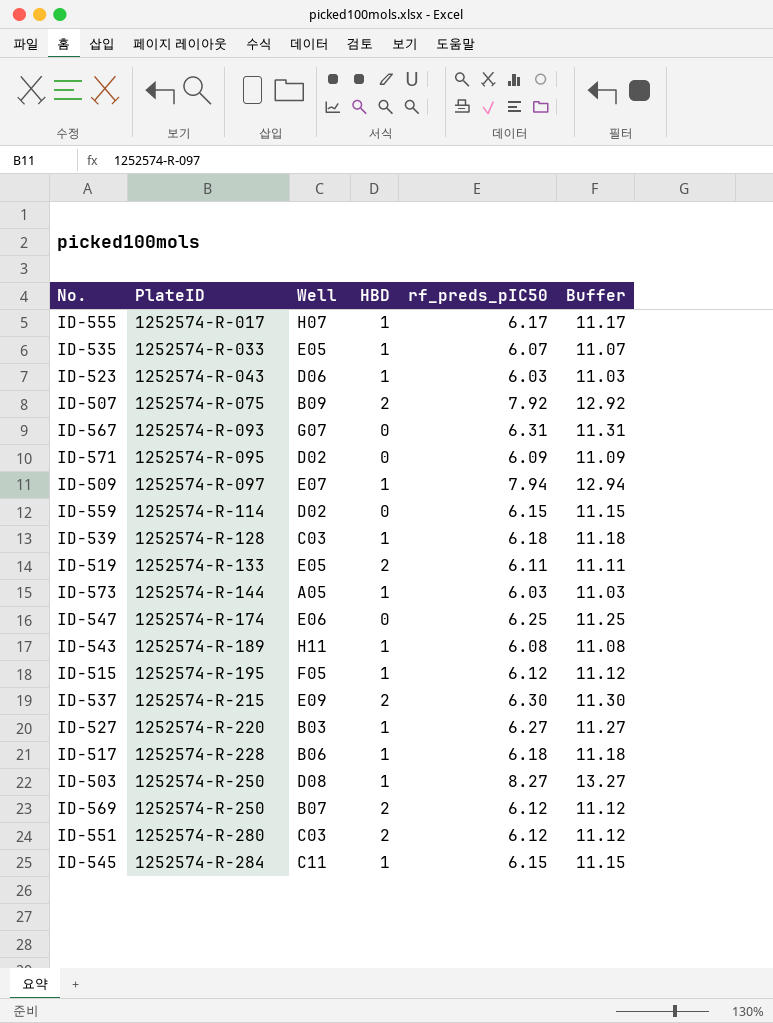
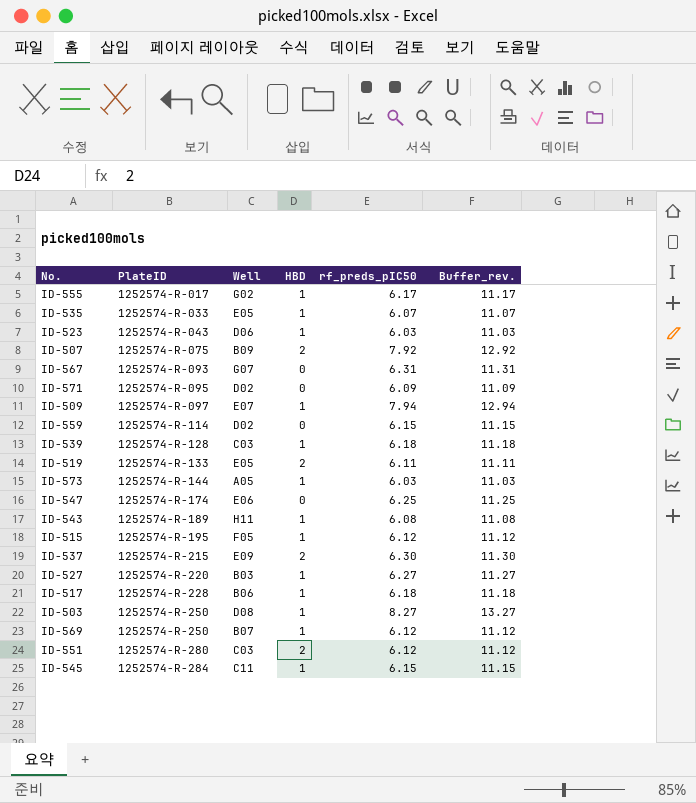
column name: Buffer -> Buffer_rev.
ID-555 | Well: H07 -> G02
ID-569 | HBD: 2 -> 1

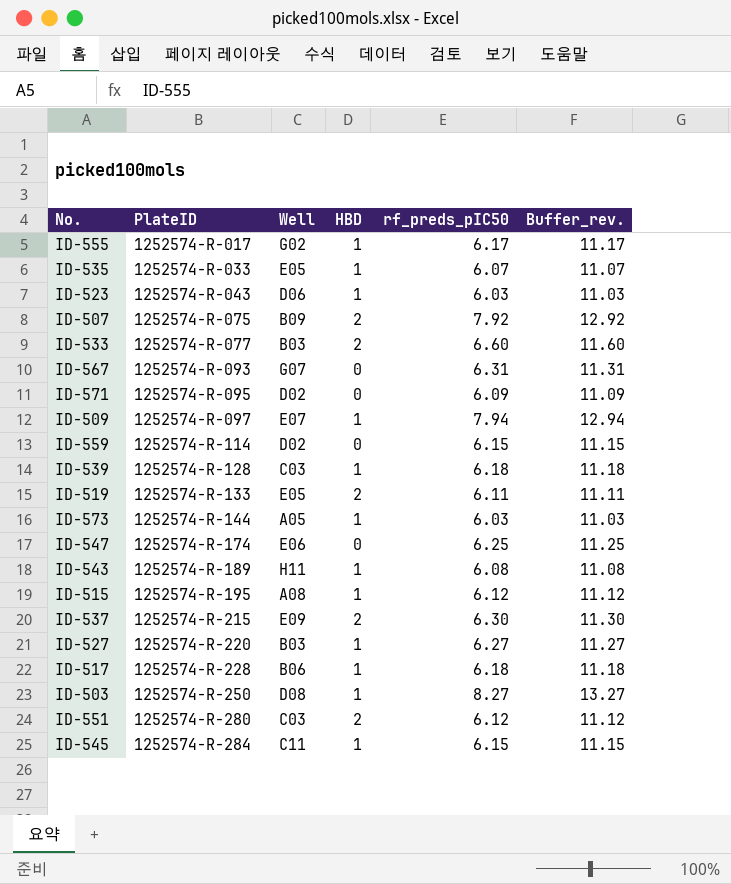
row ID-569: 1252574-R-250 | B07 | 1 | 6.12 | 11.12 -> none
row ID-533: none -> 1252574-R-077 | B03 | 2 | 6.60 | 11.60
ID-515 | Well: F05 -> A08

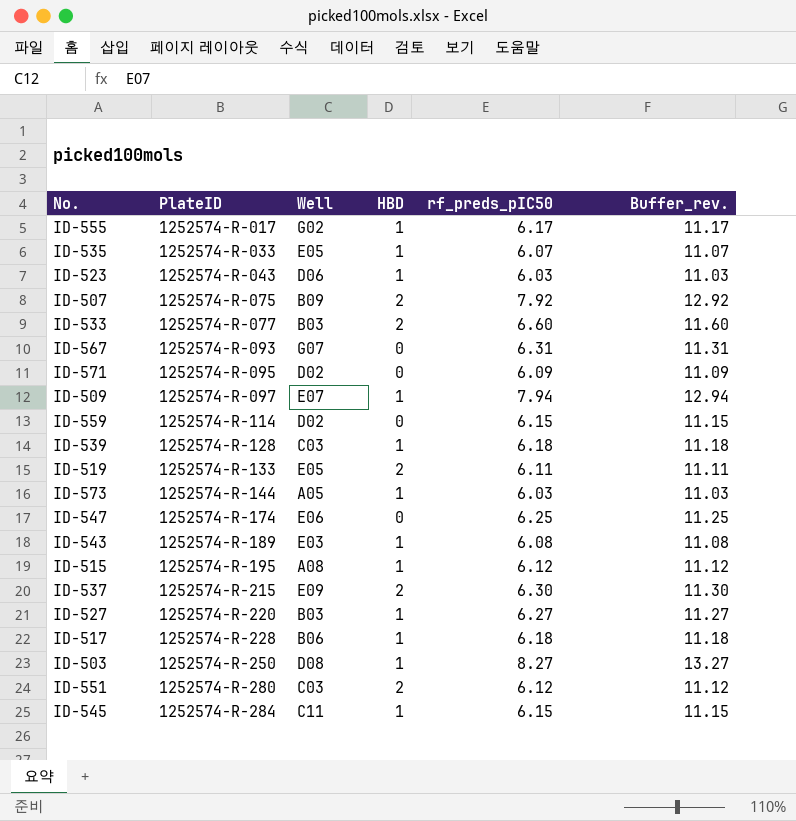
ID-543 | Well: H11 -> E03

